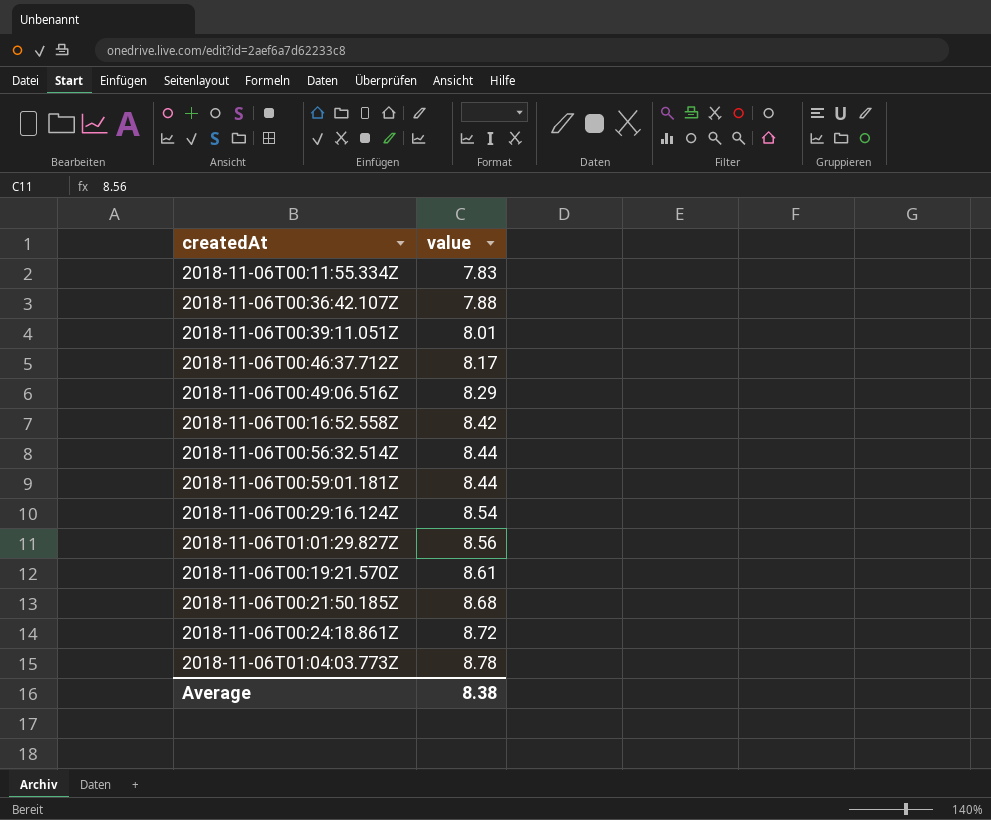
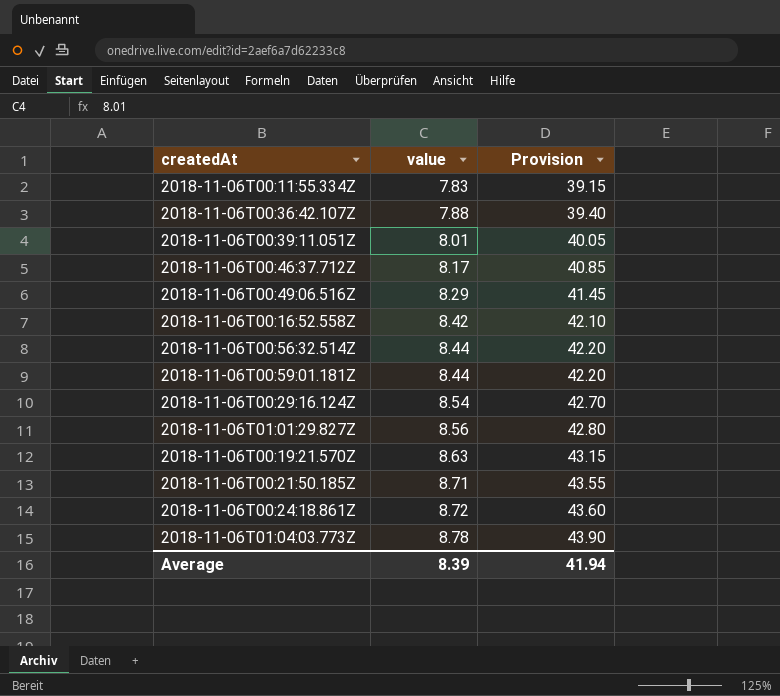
column Provision | formula: none -> [value] * 5
2018-11-06T00:19:21.570Z | value: 8.61 -> 8.63
2018-11-06T00:21:50.185Z | value: 8.68 -> 8.71
Average | value: 8.38 -> 8.39

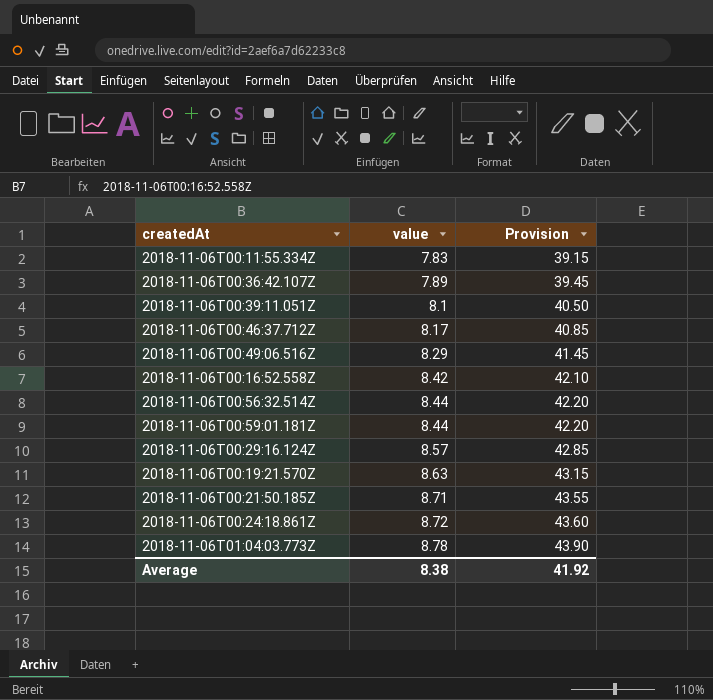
row 2018-11-06T01:01:29.827Z: 8.56 | 42.80 -> none
2018-11-06T00:36:42.107Z | value: 7.88 -> 7.89
2018-11-06T00:36:42.107Z | Provision: 39.40 -> 39.45
2018-11-06T00:39:11.051Z | value: 8.01 -> 8.1
2018-11-06T00:39:11.051Z | Provision: 40.05 -> 40.50
2018-11-06T00:29:16.124Z | value: 8.54 -> 8.57
2018-11-06T00:29:16.124Z | Provision: 42.70 -> 42.85
Average | value: 8.39 -> 8.38
Average | Provision: 41.94 -> 41.92

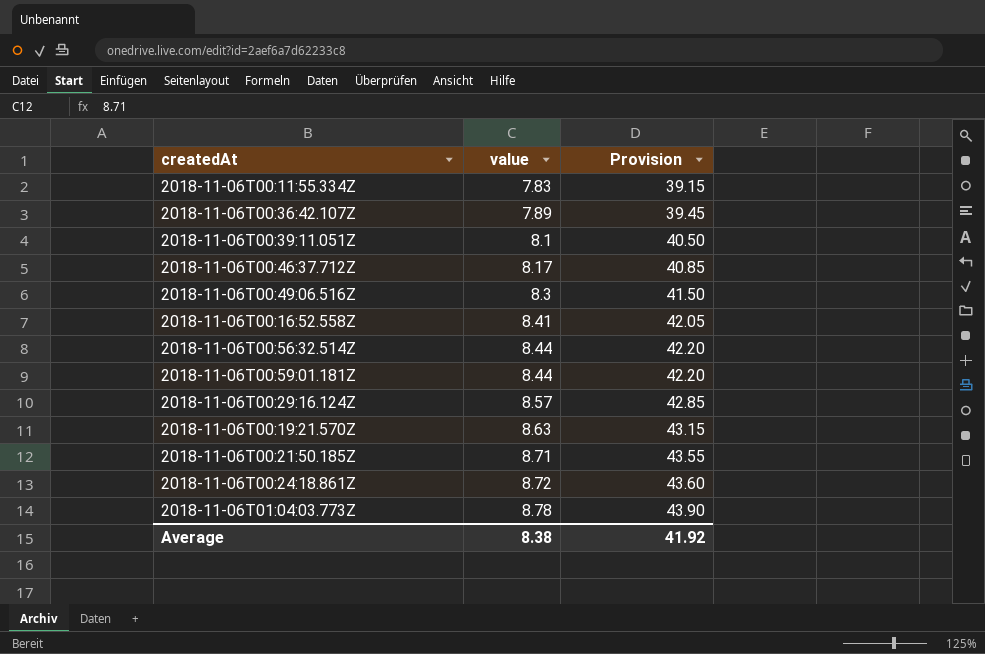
2018-11-06T00:49:06.516Z | value: 8.29 -> 8.3
2018-11-06T00:49:06.516Z | Provision: 41.45 -> 41.50
2018-11-06T00:16:52.558Z | value: 8.42 -> 8.41
2018-11-06T00:16:52.558Z | Provision: 42.10 -> 42.05

